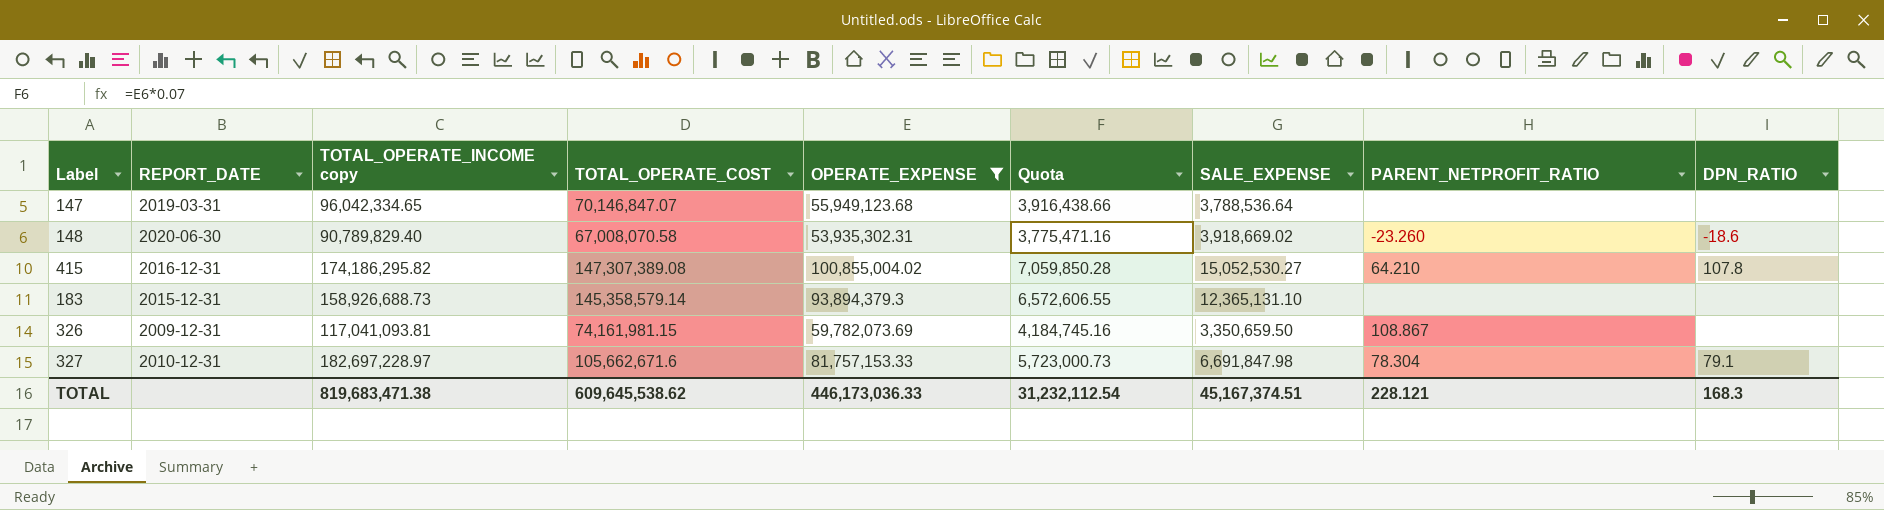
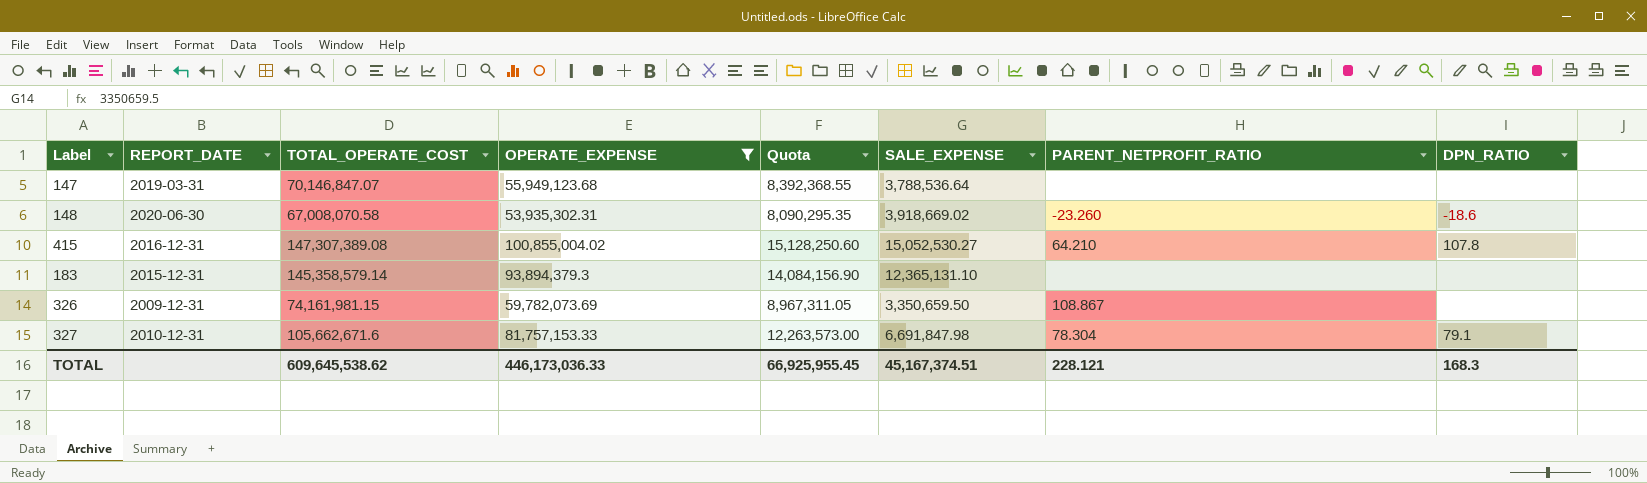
column TOTAL_OPERATE_INCOME copy | position: 3 -> none
column Quota | formula: [OPERATE_EXPENSE] * 0.07 -> [OPERATE_EXPENSE] * 0.15
TOTAL | Quota: 31,232,112.54 -> 66,925,955.45

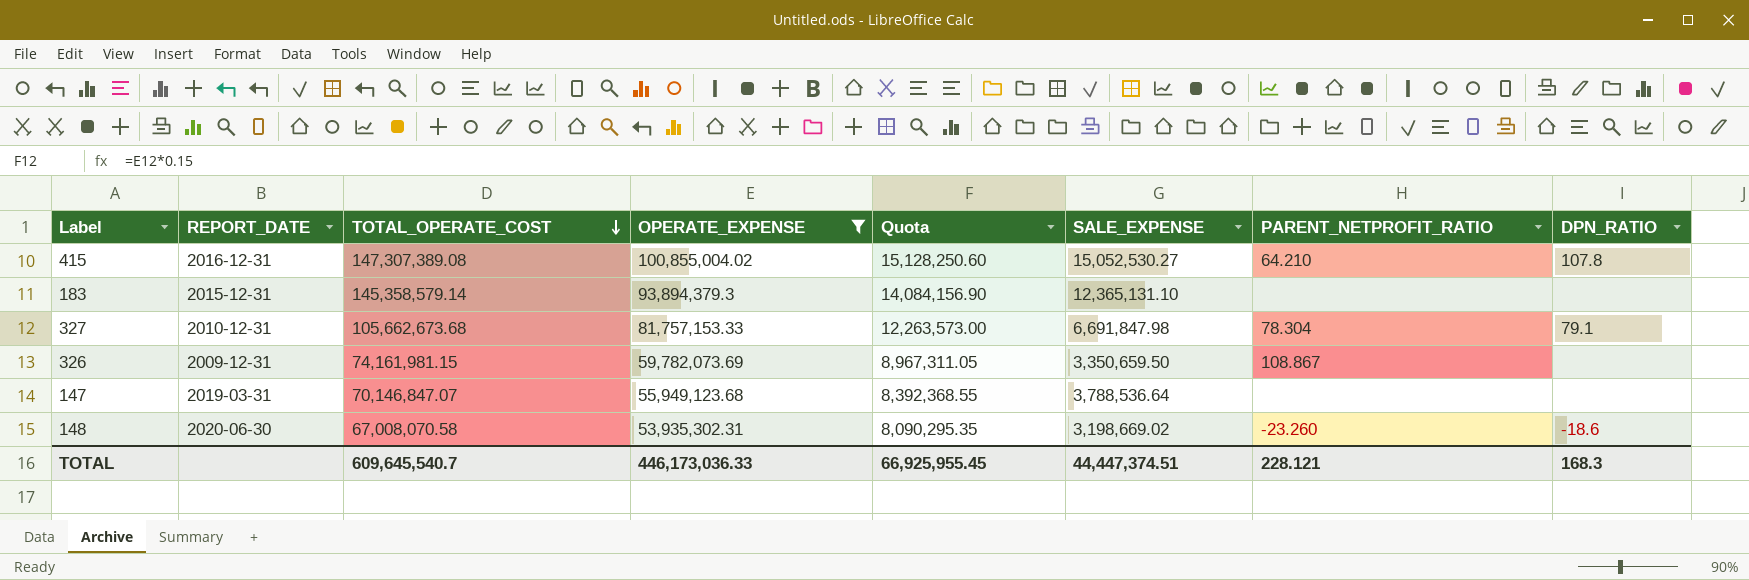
row order: none -> TOTAL_OPERATE_COST descending
327 | TOTAL_OPERATE_COST: 105,662,671.6 -> 105,662,673.68
148 | SALE_EXPENSE: 3,918,669.02 -> 3,198,669.02
TOTAL | TOTAL_OPERATE_COST: 609,645,538.62 -> 609,645,540.7
TOTAL | SALE_EXPENSE: 45,167,374.51 -> 44,447,374.51

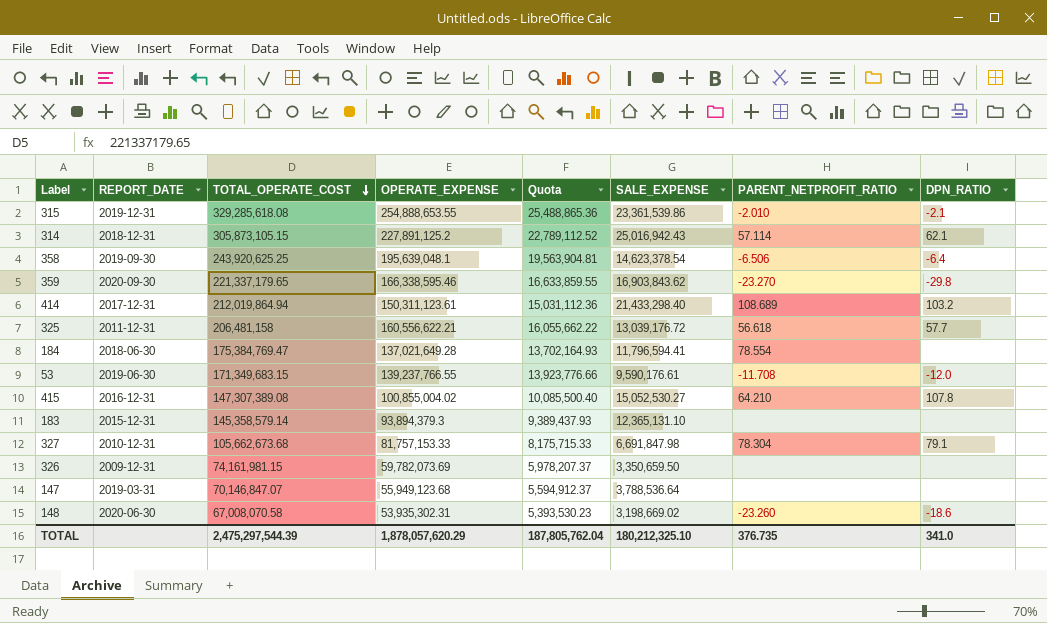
filter: OPERATE_EXPENSE <= 100,855,004.02 -> none
column Quota | formula: [OPERATE_EXPENSE] * 0.15 -> [OPERATE_EXPENSE] * 0.1
326 | PARENT_NETPROFIT_RATIO: 108.867 -> none
TOTAL | TOTAL_OPERATE_COST: 609,645,540.7 -> 2,475,297,544.39
TOTAL | OPERATE_EXPENSE: 446,173,036.33 -> 1,878,057,620.29
TOTAL | Quota: 66,925,955.45 -> 187,805,762.04
TOTAL | SALE_EXPENSE: 44,447,374.51 -> 180,212,325.10
TOTAL | PARENT_NETPROFIT_RATIO: 228.121 -> 376.735
TOTAL | DPN_RATIO: 168.3 -> 341.0

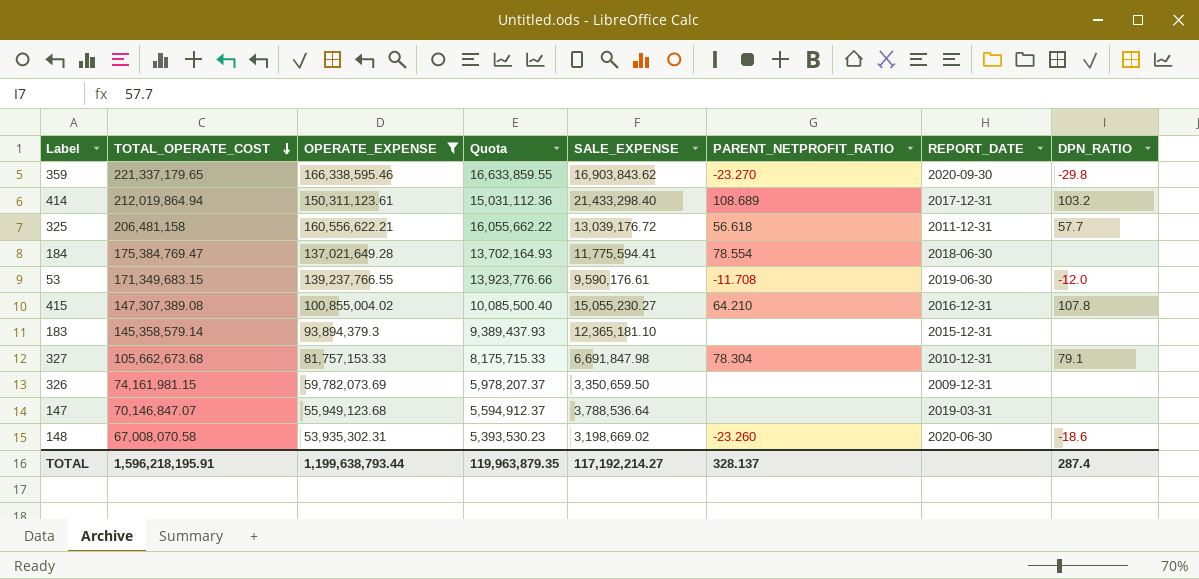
filter: none -> OPERATE_EXPENSE <= 166,338,595.46
column REPORT_DATE | position: 2 -> 7
184 | SALE_EXPENSE: 11,796,594.41 -> 11,775,594.41
415 | SALE_EXPENSE: 15,052,530.27 -> 15,055,230.27
183 | SALE_EXPENSE: 12,365,131.10 -> 12,365,181.10
TOTAL | TOTAL_OPERATE_COST: 2,475,297,544.39 -> 1,596,218,195.91
TOTAL | OPERATE_EXPENSE: 1,878,057,620.29 -> 1,199,638,793.44
TOTAL | Quota: 187,805,762.04 -> 119,963,879.35
TOTAL | SALE_EXPENSE: 180,212,325.10 -> 117,192,214.27
TOTAL | PARENT_NETPROFIT_RATIO: 376.735 -> 328.137
TOTAL | DPN_RATIO: 341.0 -> 287.4

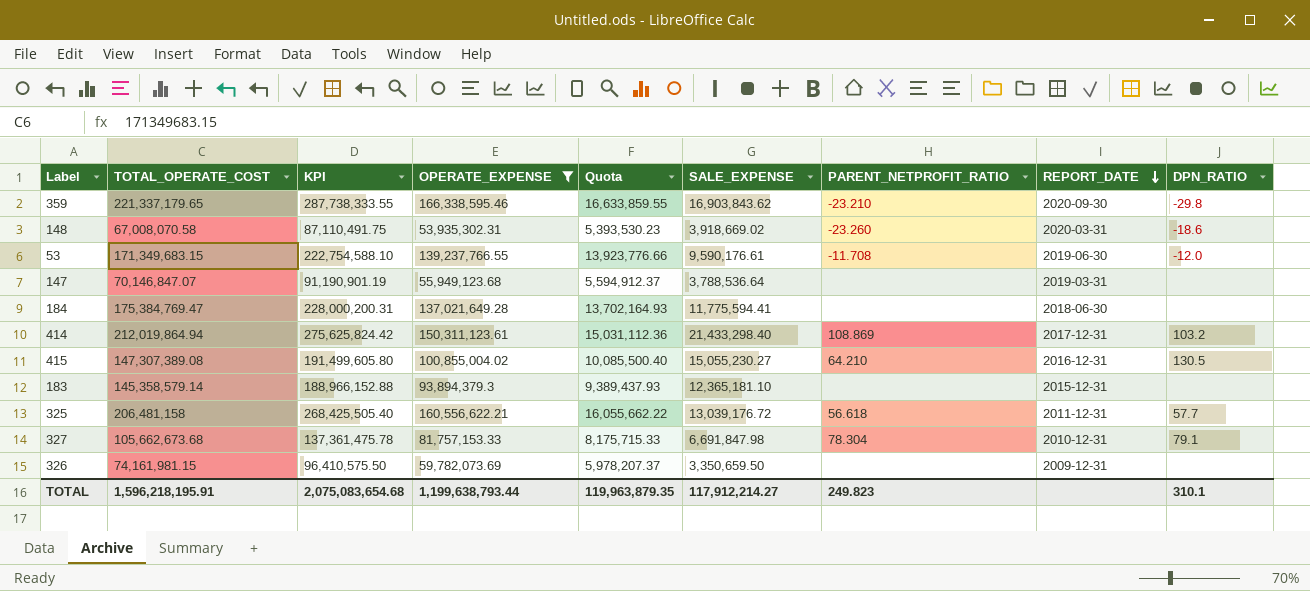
row order: TOTAL_OPERATE_COST descending -> REPORT_DATE descending
column KPI | formula: none -> [TOTAL_OPERATE_COST] * 1.3
359 | PARENT_NETPROFIT_RATIO: -23.270 -> -23.210
148 | SALE_EXPENSE: 3,198,669.02 -> 3,918,669.02
148 | REPORT_DATE: 2020-06-30 -> 2020-03-31
184 | PARENT_NETPROFIT_RATIO: 78.554 -> none
414 | PARENT_NETPROFIT_RATIO: 108.689 -> 108.869
415 | DPN_RATIO: 107.8 -> 130.5
TOTAL | SALE_EXPENSE: 117,192,214.27 -> 117,912,214.27
TOTAL | PARENT_NETPROFIT_RATIO: 328.137 -> 249.823
TOTAL | DPN_RATIO: 287.4 -> 310.1

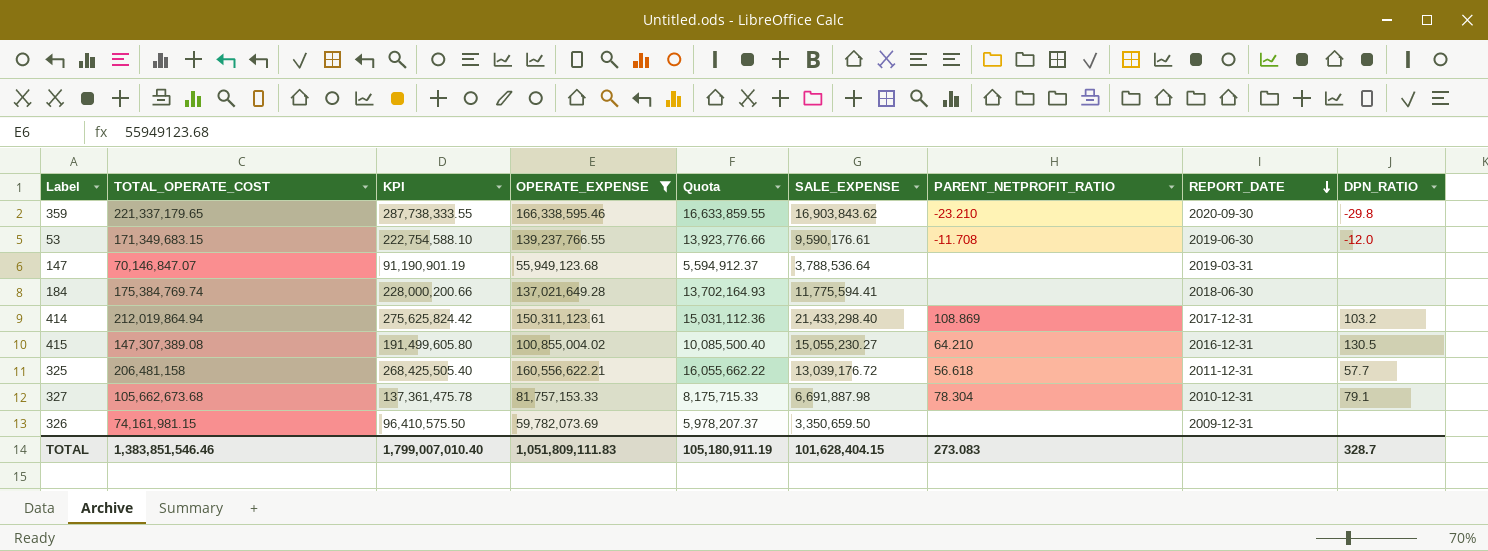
row 148: 67,008,070.58 | 87,110,491.75 | 53,935,302.31 | 5,393,530.23 | 3,918,669.02 | -23.260 | 2020-03-31 | -18.6 -> none
row 183: 145,358,579.14 | 188,966,152.88 | 93,894,379.3 | 9,389,437.93 | 12,365,181.10 | none | 2015-12-31 | none -> none
184 | TOTAL_OPERATE_COST: 175,384,769.47 -> 175,384,769.74
184 | KPI: 228,000,200.31 -> 228,000,200.66
327 | SALE_EXPENSE: 6,691,847.98 -> 6,691,887.98
TOTAL | TOTAL_OPERATE_COST: 1,596,218,195.91 -> 1,383,851,546.46
TOTAL | KPI: 2,075,083,654.68 -> 1,799,007,010.40
TOTAL | OPERATE_EXPENSE: 1,199,638,793.44 -> 1,051,809,111.83
TOTAL | Quota: 119,963,879.35 -> 105,180,911.19
TOTAL | SALE_EXPENSE: 117,912,214.27 -> 101,628,404.15
TOTAL | PARENT_NETPROFIT_RATIO: 249.823 -> 273.083
TOTAL | DPN_RATIO: 310.1 -> 328.7

